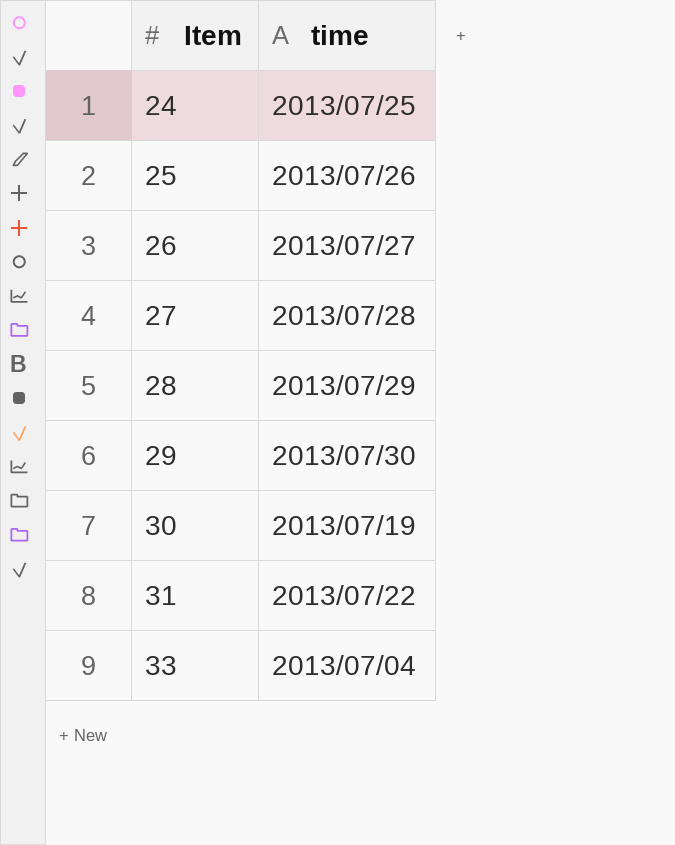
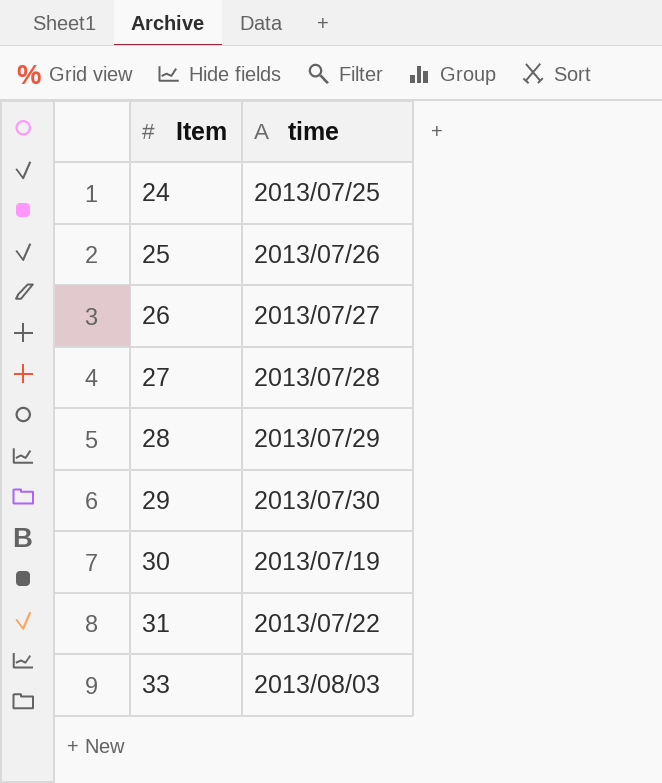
33 | time: 2013/07/04 -> 2013/08/03

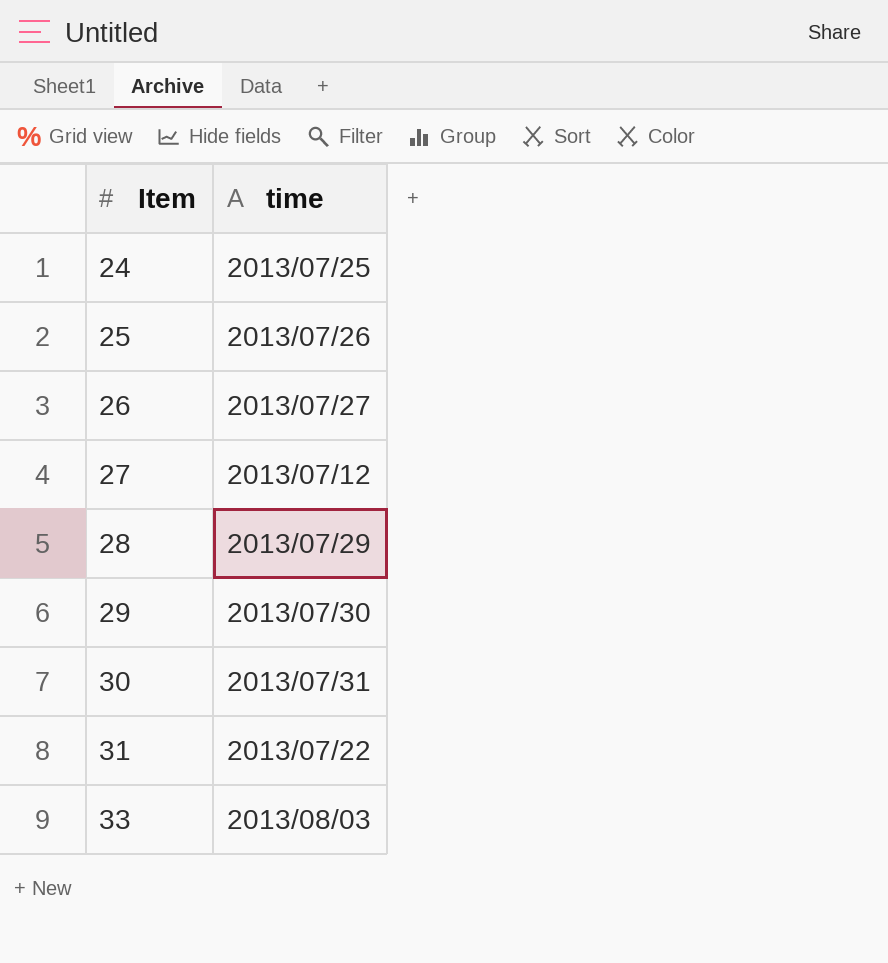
27 | time: 2013/07/28 -> 2013/07/12
30 | time: 2013/07/19 -> 2013/07/31

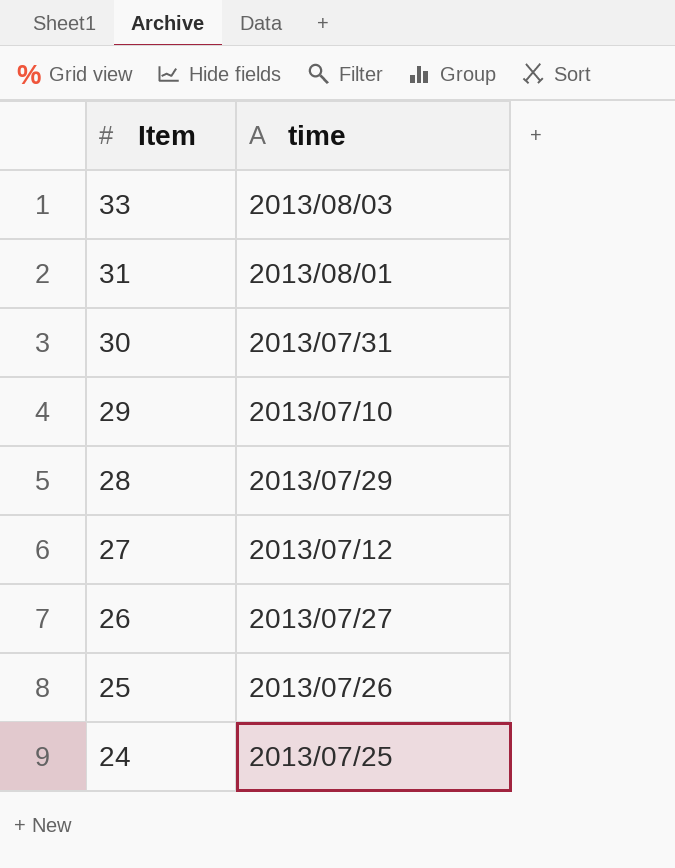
row order: Item ascending -> Item descending
31 | time: 2013/07/22 -> 2013/08/01
29 | time: 2013/07/30 -> 2013/07/10

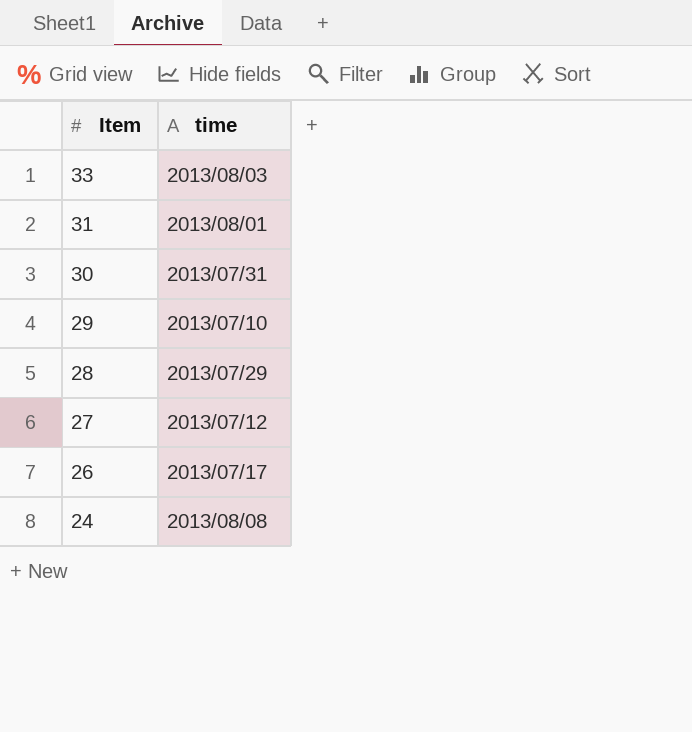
row 25: 2013/07/26 -> none
26 | time: 2013/07/27 -> 2013/07/17
24 | time: 2013/07/25 -> 2013/08/08

